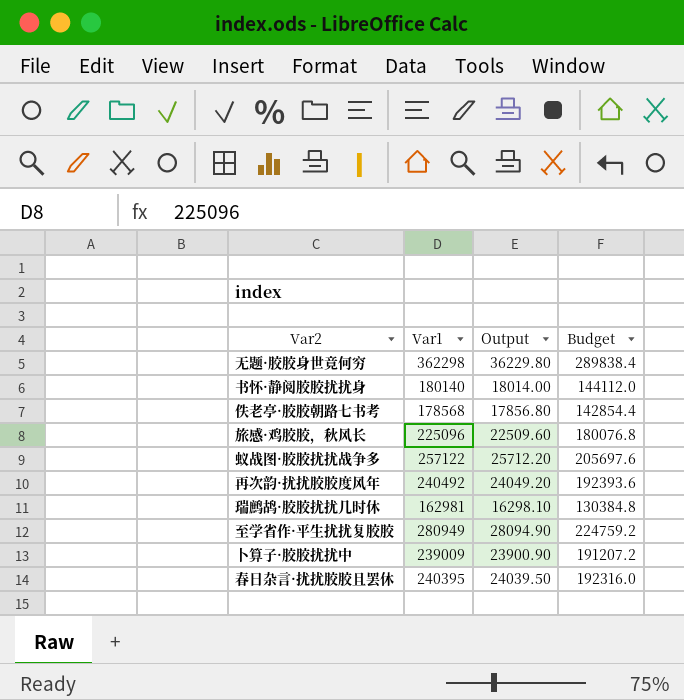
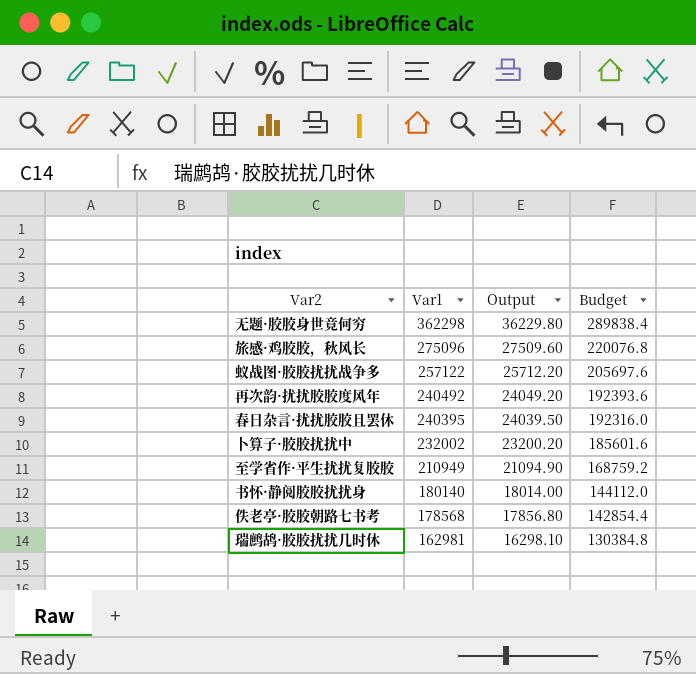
row order: none -> Var1 descending
旅感·鸡胶胶，秋风长 | Var1: 225096 -> 275096
旅感·鸡胶胶，秋风长 | Output: 22509.60 -> 27509.60
旅感·鸡胶胶，秋风长 | Budget: 180076.8 -> 220076.8
卜算子·胶胶扰扰中 | Var1: 239009 -> 232002
卜算子·胶胶扰扰中 | Output: 23900.90 -> 23200.20
卜算子·胶胶扰扰中 | Budget: 191207.2 -> 185601.6
至学省作·平生扰扰复胶胶 | Var1: 280949 -> 210949
至学省作·平生扰扰复胶胶 | Output: 28094.90 -> 21094.90
至学省作·平生扰扰复胶胶 | Budget: 224759.2 -> 168759.2

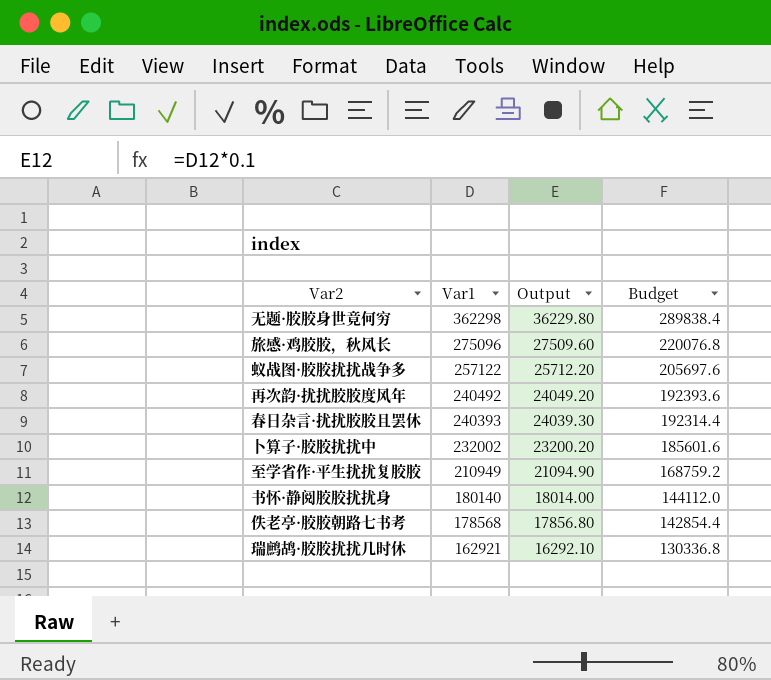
春日杂言·扰扰胶胶且罢休 | Var1: 240395 -> 240393
春日杂言·扰扰胶胶且罢休 | Output: 24039.50 -> 24039.30
春日杂言·扰扰胶胶且罢休 | Budget: 192316.0 -> 192314.4
瑞鹧鸪·胶胶扰扰几时休 | Var1: 162981 -> 162921
瑞鹧鸪·胶胶扰扰几时休 | Output: 16298.10 -> 16292.10
瑞鹧鸪·胶胶扰扰几时休 | Budget: 130384.8 -> 130336.8

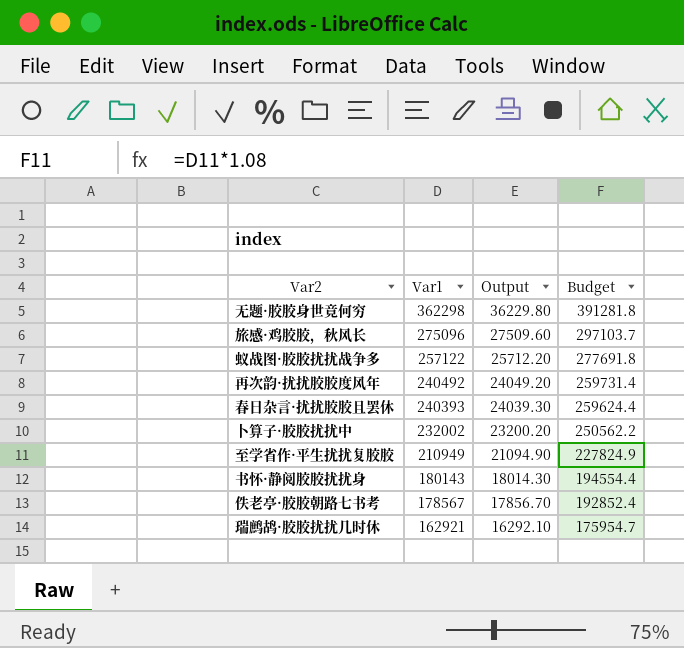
column Budget | formula: [Var1] * 0.8 -> [Var1] * 1.08
书怀·静阅胶胶扰扰身 | Var1: 180140 -> 180143
书怀·静阅胶胶扰扰身 | Output: 18014.00 -> 18014.30
佚老亭·胶胶朝路七书考 | Var1: 178568 -> 178567
佚老亭·胶胶朝路七书考 | Output: 17856.80 -> 17856.70

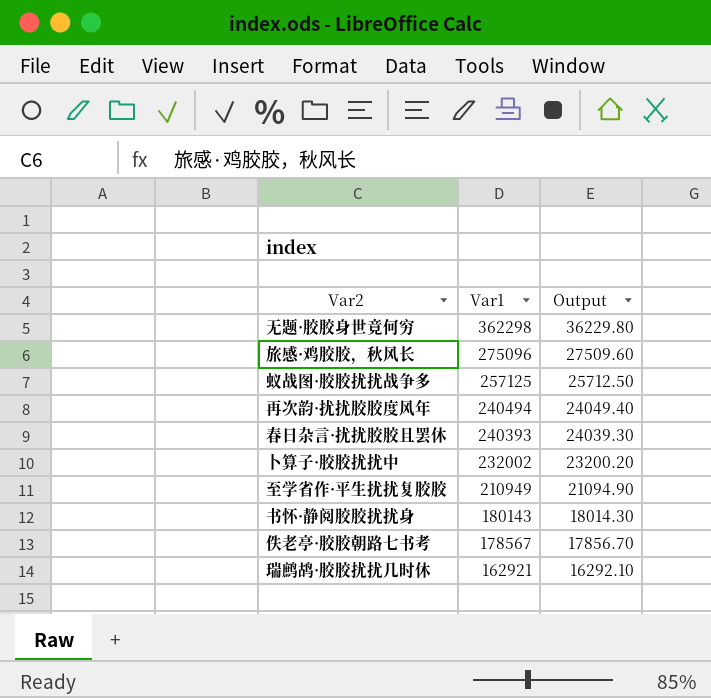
column Budget | formula: [Var1] * 1.08 -> none
蚁战图·胶胶扰扰战争多 | Var1: 257122 -> 257125
蚁战图·胶胶扰扰战争多 | Output: 25712.20 -> 25712.50
再次韵·扰扰胶胶度风年 | Var1: 240492 -> 240494
再次韵·扰扰胶胶度风年 | Output: 24049.20 -> 24049.40

